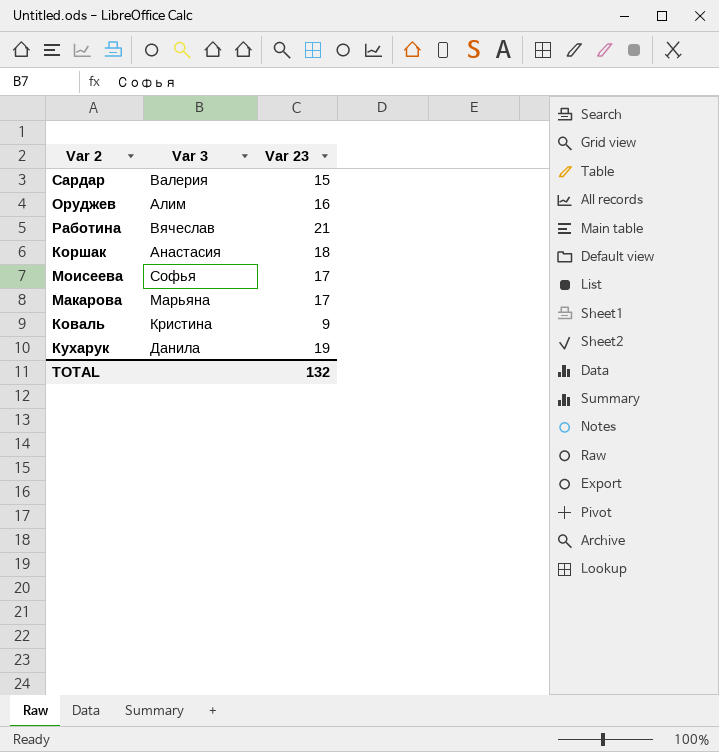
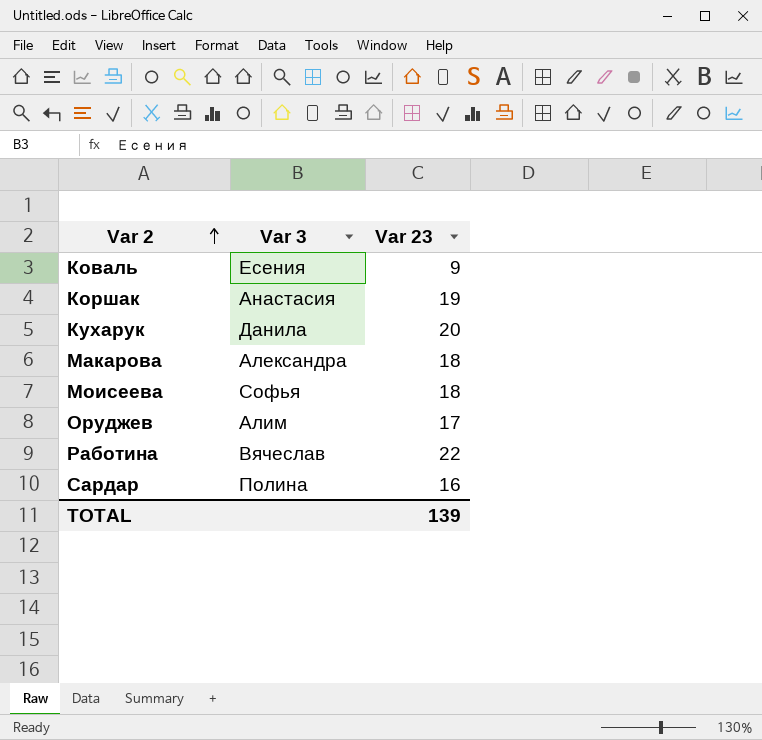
row order: none -> Var 2 ascending
Коваль | Var 3: Кристина -> Есения
Коршак | Var 23: 18 -> 19
Кухарук | Var 23: 19 -> 20
Макарова | Var 3: Марьяна -> Александра
Макарова | Var 23: 17 -> 18
Моисеева | Var 23: 17 -> 18
Оруджев | Var 23: 16 -> 17
Работина | Var 23: 21 -> 22
Сардар | Var 3: Валерия -> Полина
Сардар | Var 23: 15 -> 16
TOTAL | Var 23: 132 -> 139

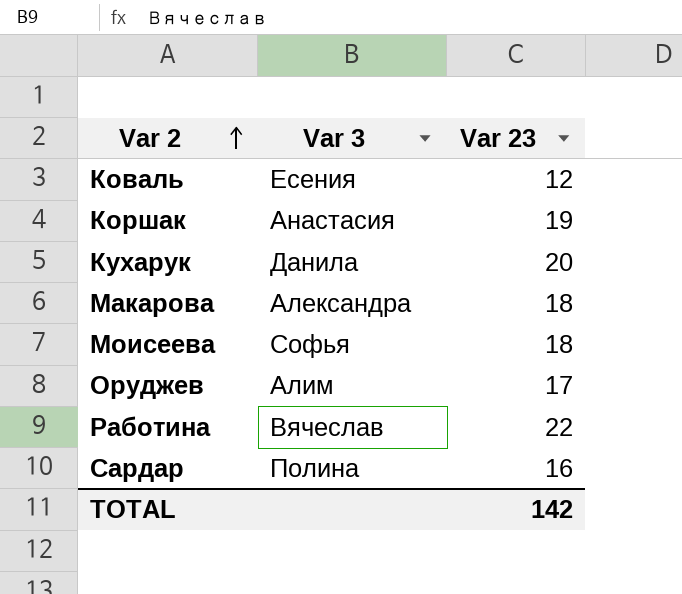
Коваль | Var 23: 9 -> 12
TOTAL | Var 23: 139 -> 142

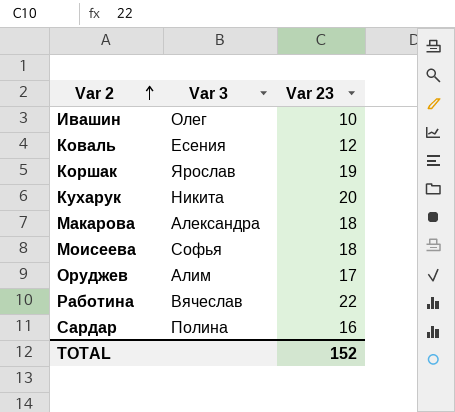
row Ивашин: none -> Олег | 10
Коршак | Var 3: Анастасия -> Ярослав
Кухарук | Var 3: Данила -> Никита
TOTAL | Var 23: 142 -> 152

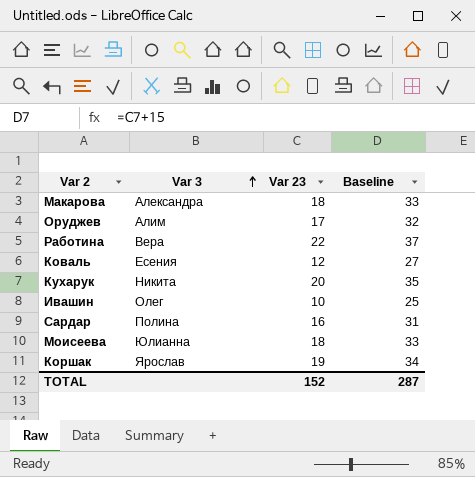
row order: Var 2 ascending -> Var 3 ascending
column Baseline | formula: none -> [Var 23] + 15
Работина | Var 3: Вячеслав -> Вера
Моисеева | Var 3: Софья -> Юлианна

